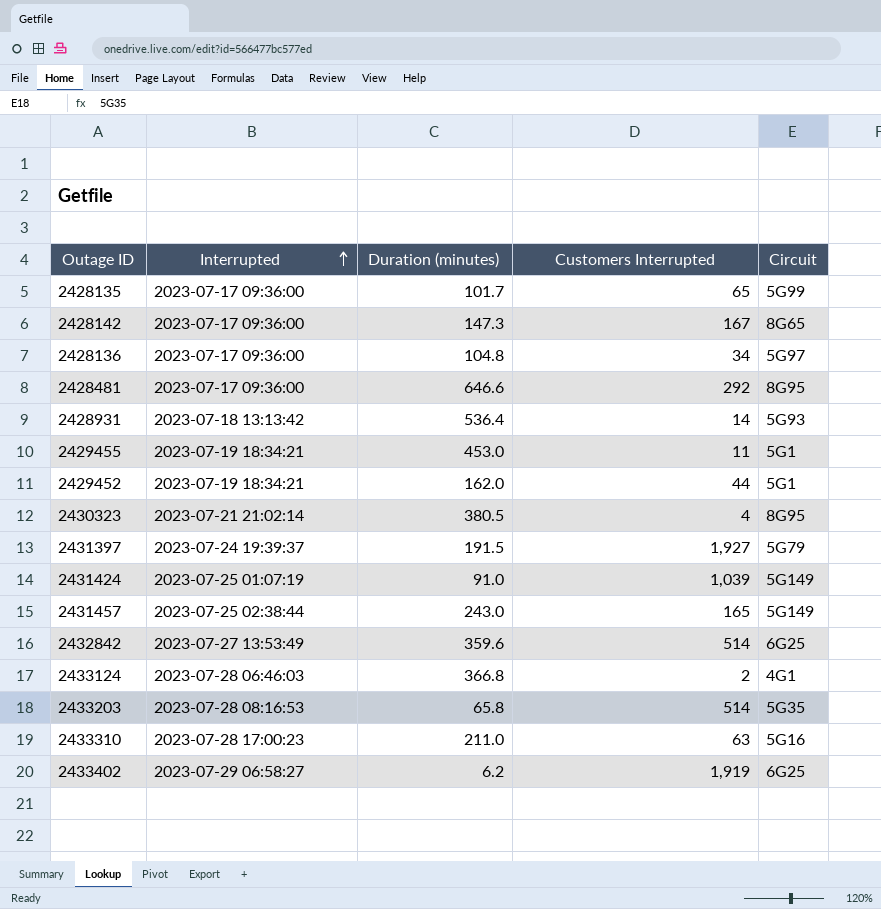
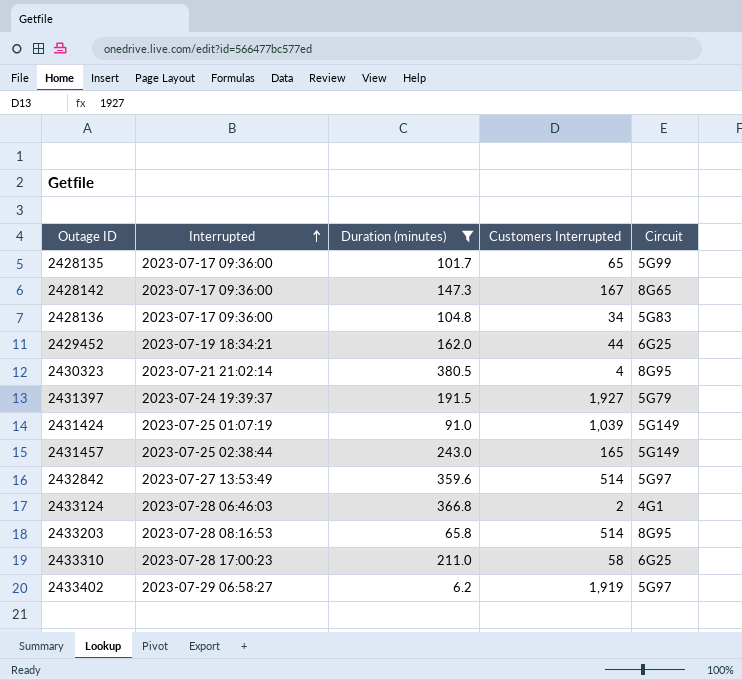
filter: none -> Duration (minutes) <= 380.5
2428136 | Circuit: 5G97 -> 5G83
2429452 | Circuit: 5G1 -> 6G25
2432842 | Circuit: 6G25 -> 5G97
2433203 | Circuit: 5G35 -> 8G95
2433310 | Customers Interrupted: 63 -> 58
2433310 | Circuit: 5G16 -> 6G25
2433402 | Circuit: 6G25 -> 5G97

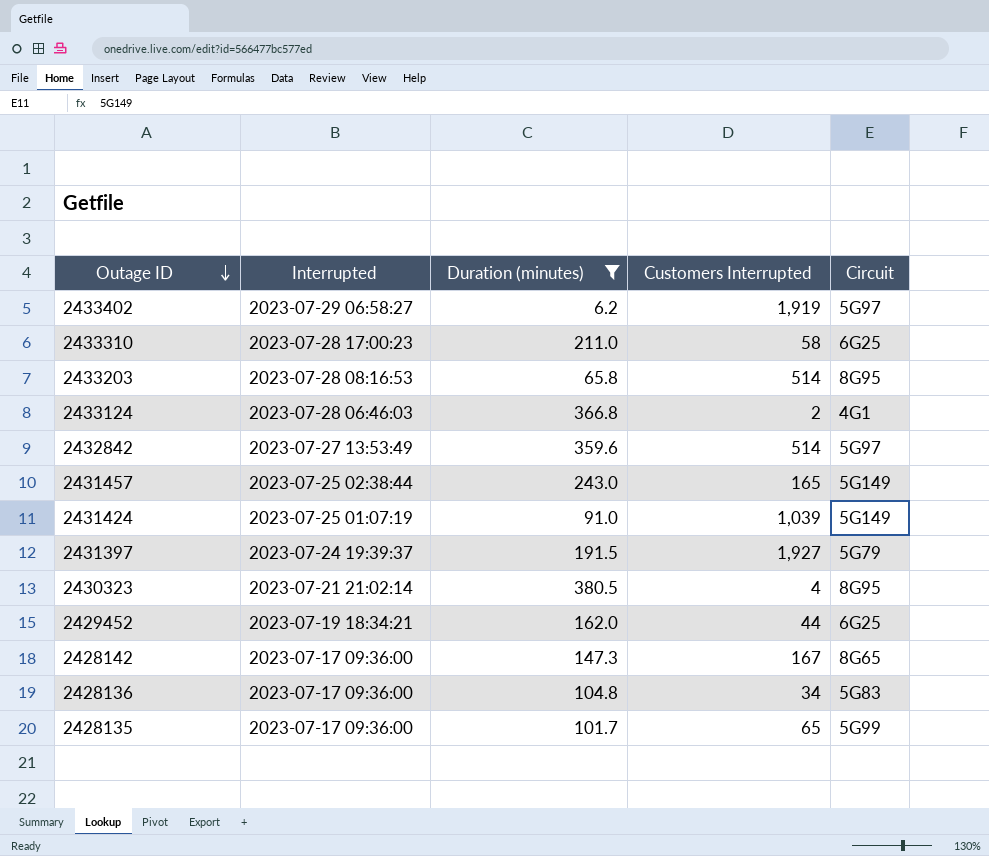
row order: Interrupted ascending -> Outage ID descending

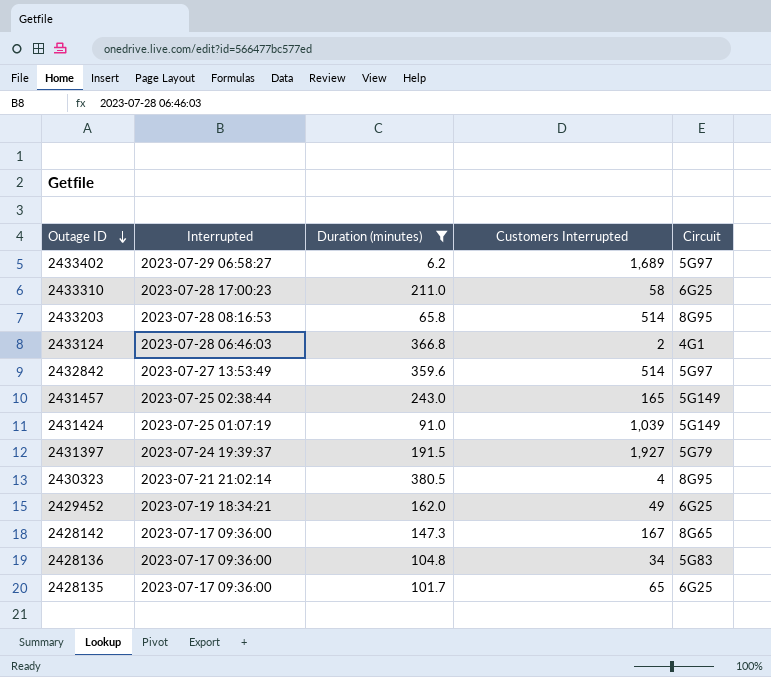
2433402 | Customers Interrupted: 1,919 -> 1,689
2429452 | Customers Interrupted: 44 -> 49
2428135 | Circuit: 5G99 -> 6G25

